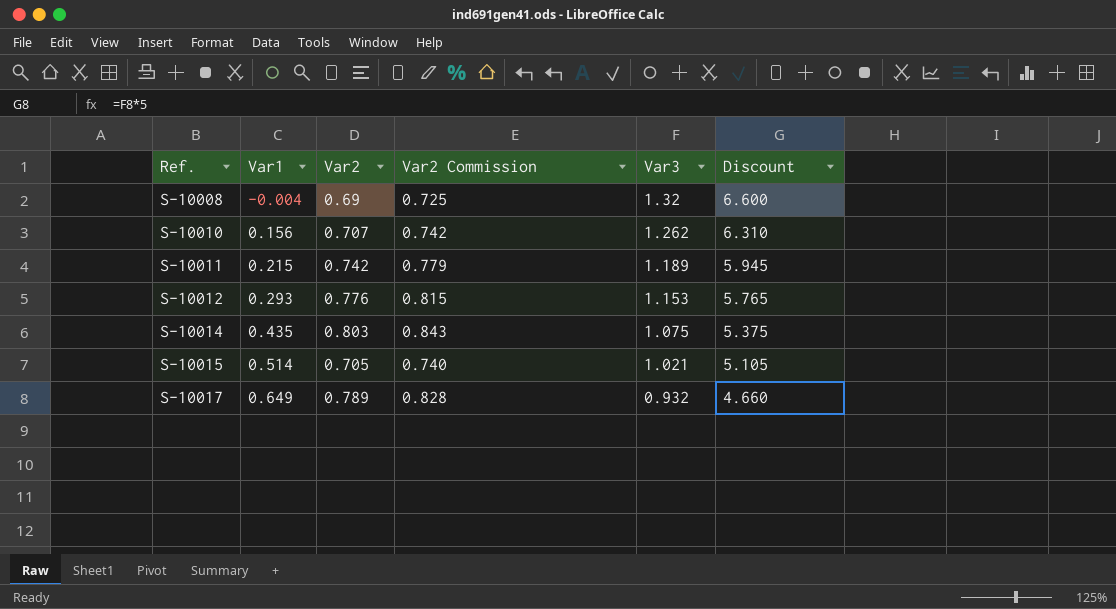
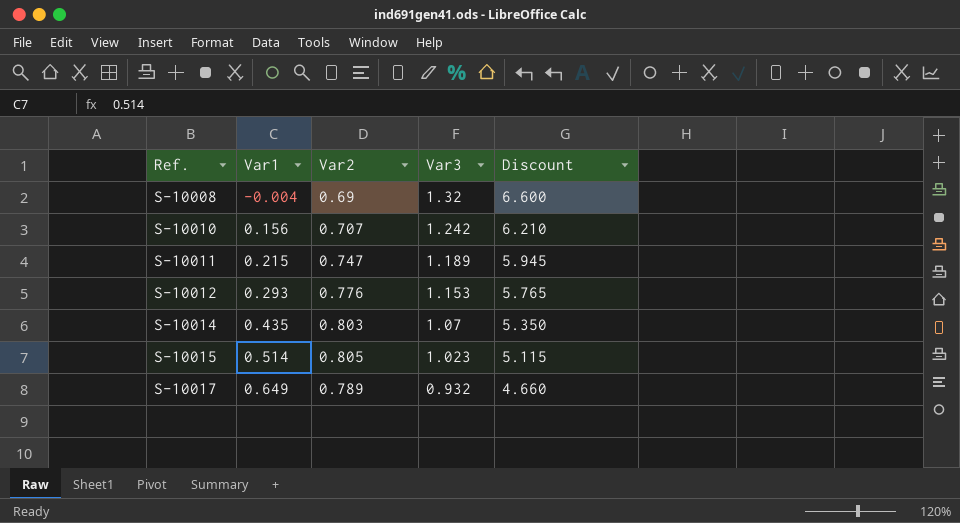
column Var2 Commission | formula: [Var2] * 1.05 -> none
S-10010 | Var3: 1.262 -> 1.242
S-10010 | Discount: 6.310 -> 6.210
S-10011 | Var2: 0.742 -> 0.747
S-10014 | Var3: 1.075 -> 1.07
S-10014 | Discount: 5.375 -> 5.350
S-10015 | Var2: 0.705 -> 0.805
S-10015 | Var3: 1.021 -> 1.023
S-10015 | Discount: 5.105 -> 5.115

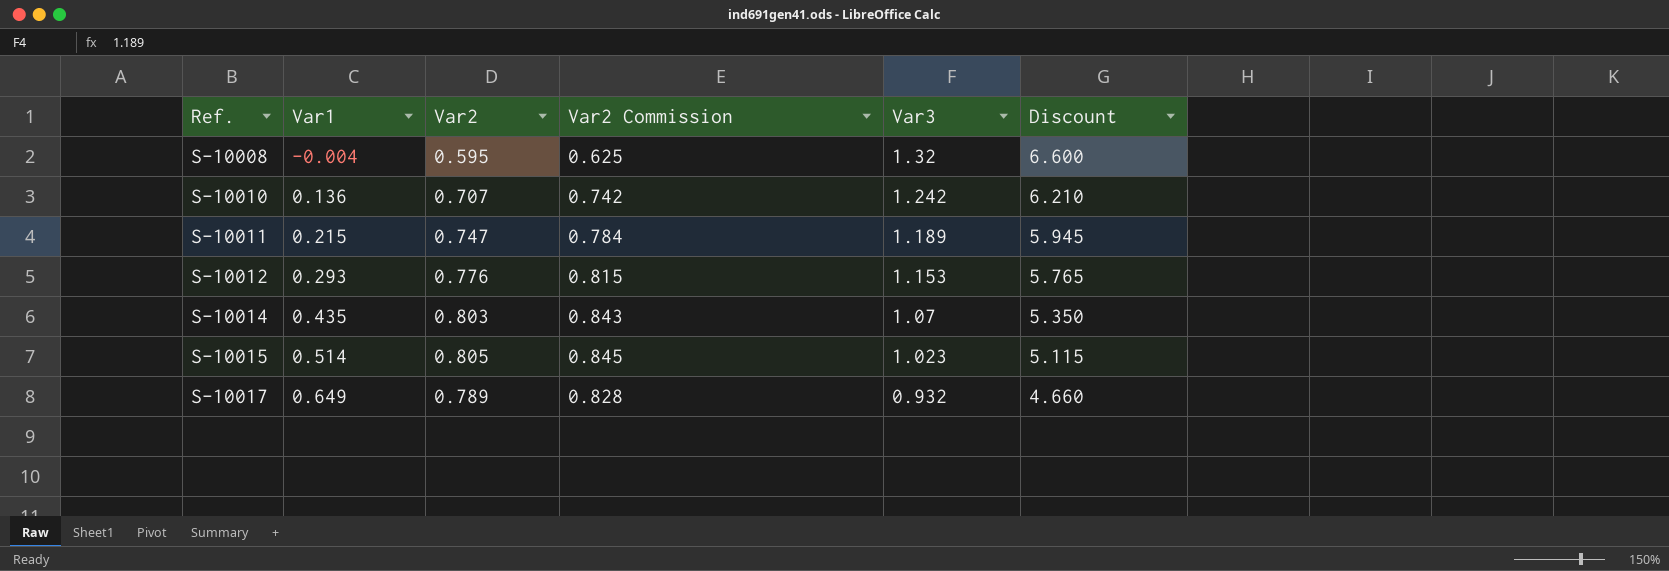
column Var2 Commission | formula: none -> [Var2] * 1.05
S-10008 | Var2: 0.69 -> 0.595
S-10010 | Var1: 0.156 -> 0.136

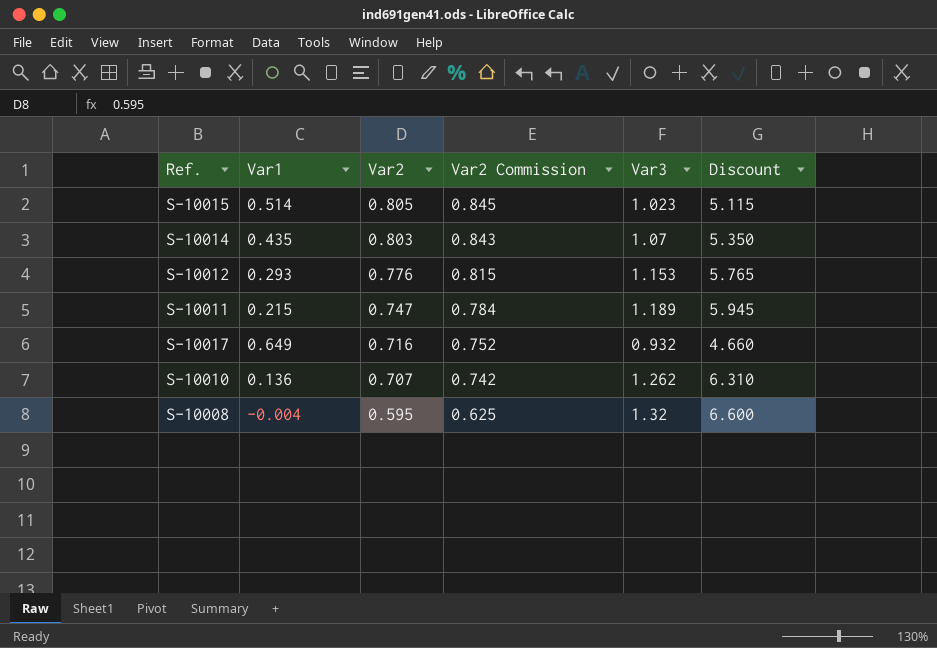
row order: Ref. ascending -> Var2 descending
S-10017 | Var2: 0.789 -> 0.716
S-10017 | Var2 Commission: 0.828 -> 0.752
S-10010 | Var3: 1.242 -> 1.262
S-10010 | Discount: 6.210 -> 6.310

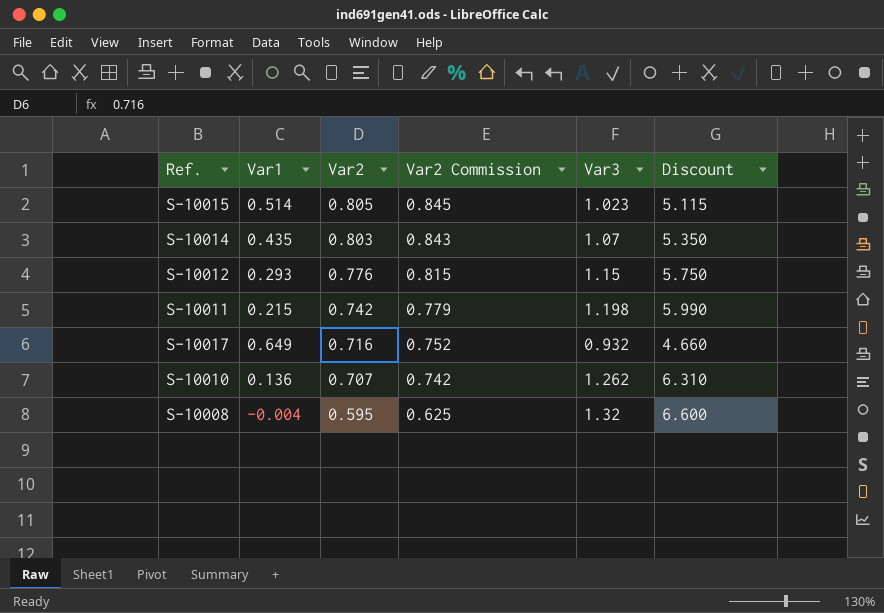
S-10012 | Var3: 1.153 -> 1.15
S-10012 | Discount: 5.765 -> 5.750
S-10011 | Var2: 0.747 -> 0.742
S-10011 | Var2 Commission: 0.784 -> 0.779
S-10011 | Var3: 1.189 -> 1.198
S-10011 | Discount: 5.945 -> 5.990

